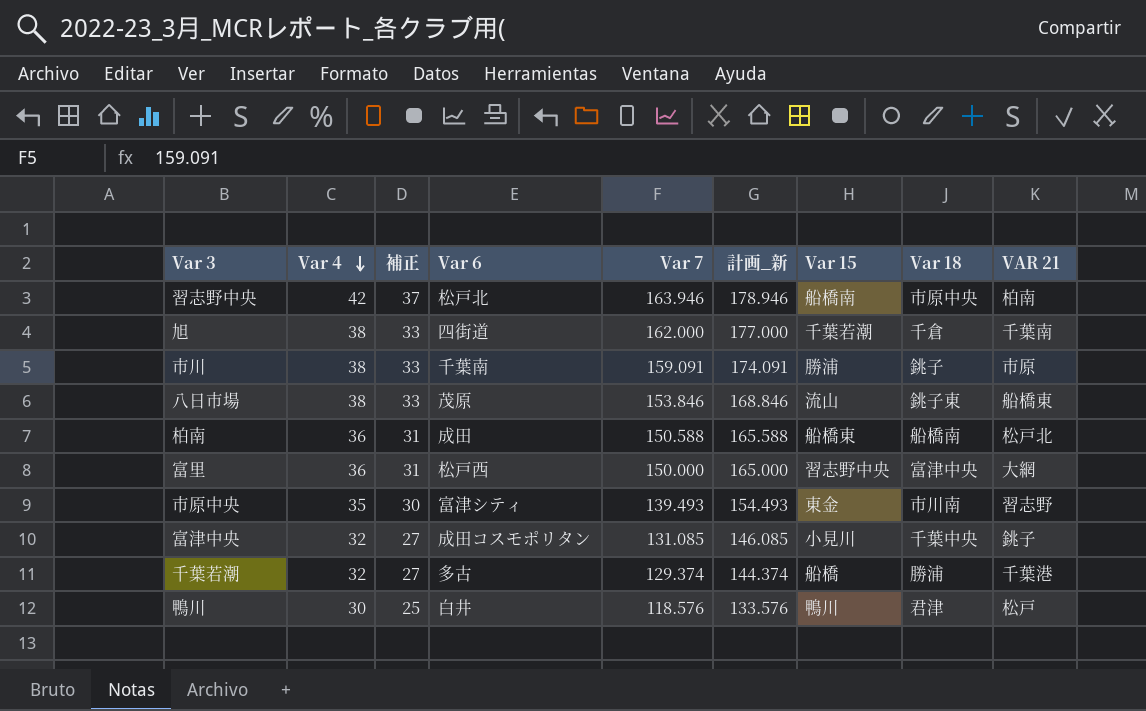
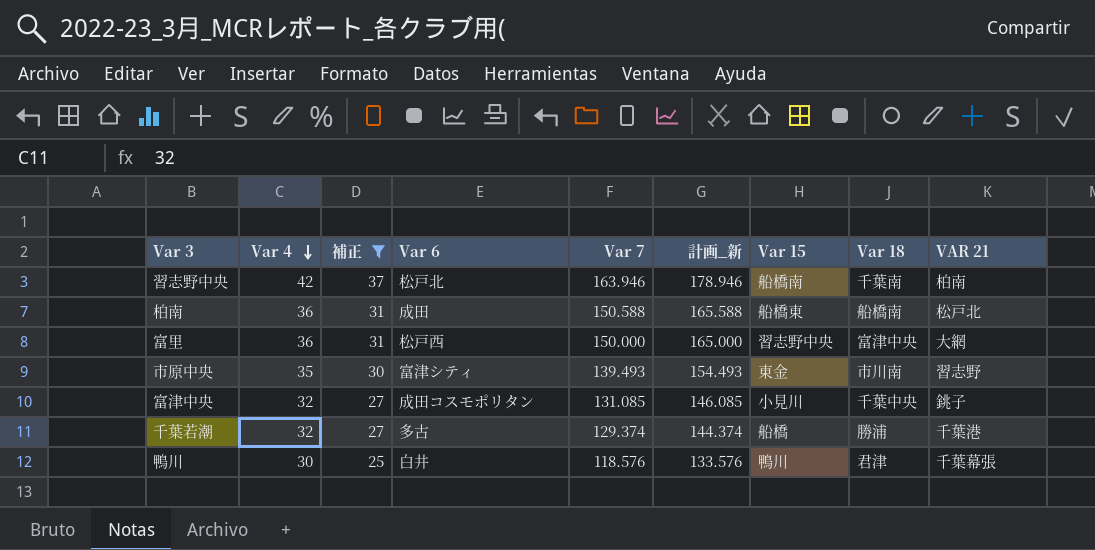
filter: none -> 補正 != 33
習志野中央 | Var 18: 市原中央 -> 千葉南
鴨川 | VAR 21: 松戸 -> 千葉幕張

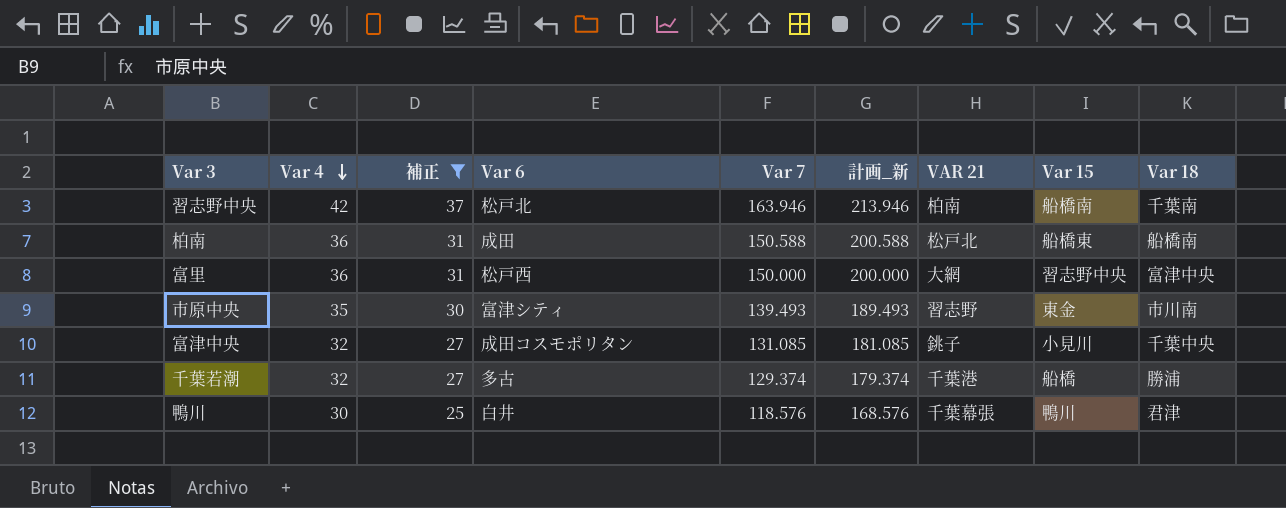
column 計画_新 | formula: [Var 7] + 15 -> [Var 7] + 50
column VAR 21 | position: 9 -> 7

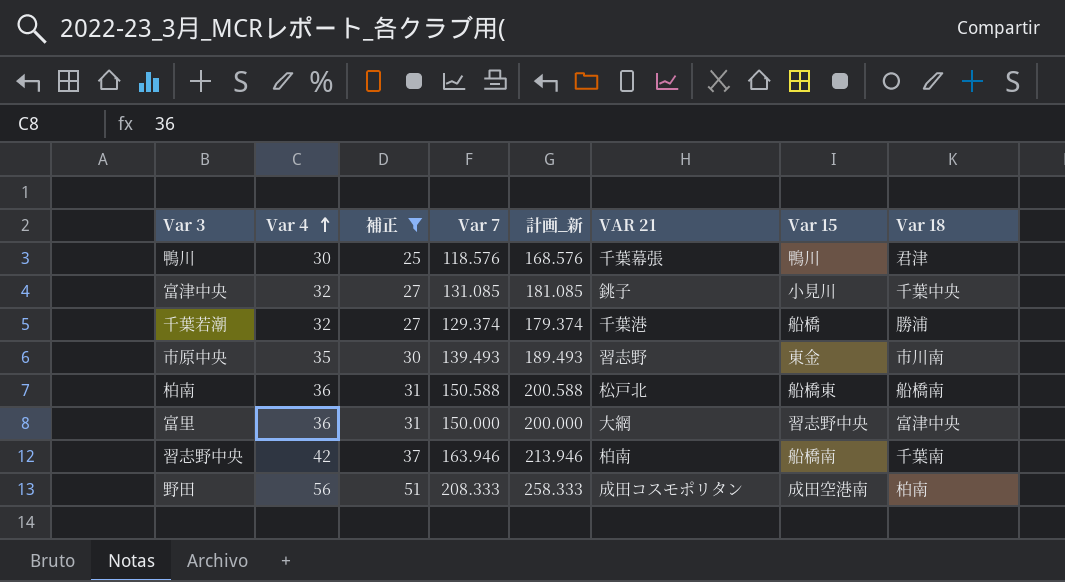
row order: Var 4 descending -> Var 4 ascending
column Var 6 | position: 4 -> none
row 野田: none -> 56 | 51 | 208.333 | 258.333 | 成田コスモポリタン | 成田空港南 | 柏南

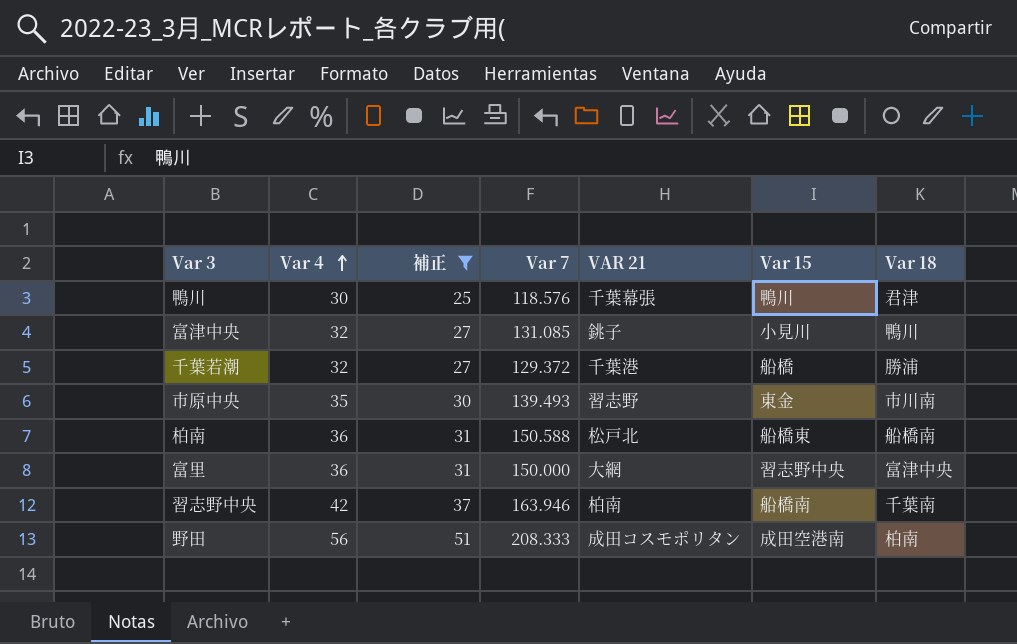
column 計画_新 | formula: [Var 7] + 50 -> none
富津中央 | Var 18: 千葉中央 -> 鴨川
千葉若潮 | Var 7: 129.374 -> 129.372

